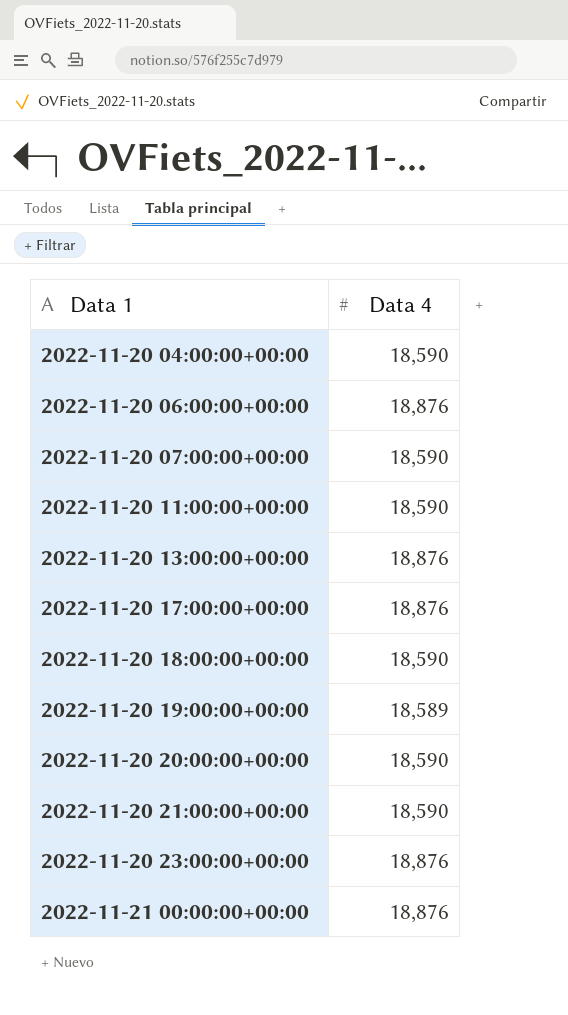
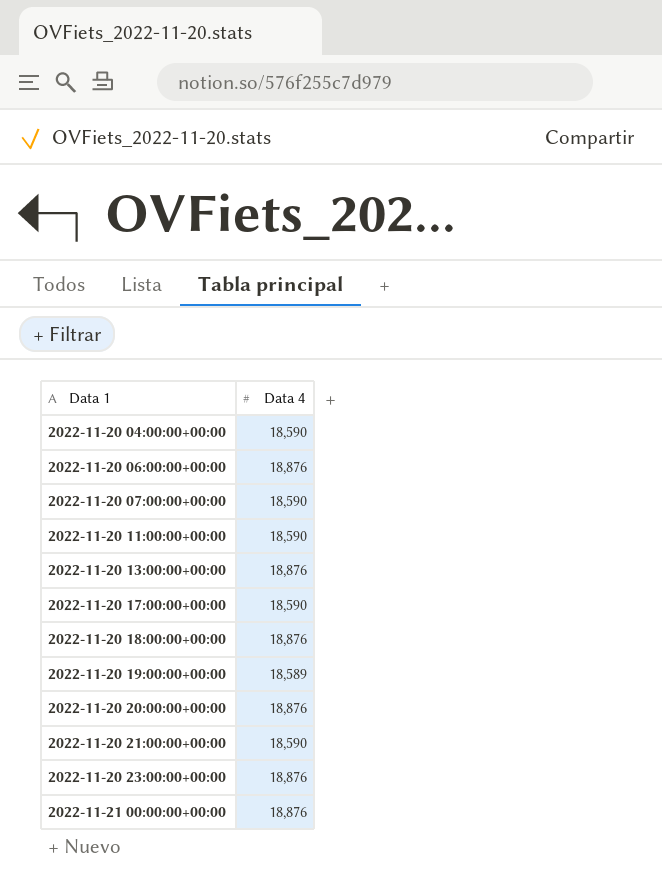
2022-11-20 17:00:00+00:00 | Data 4: 18,876 -> 18,590
2022-11-20 18:00:00+00:00 | Data 4: 18,590 -> 18,876
2022-11-20 20:00:00+00:00 | Data 4: 18,590 -> 18,876

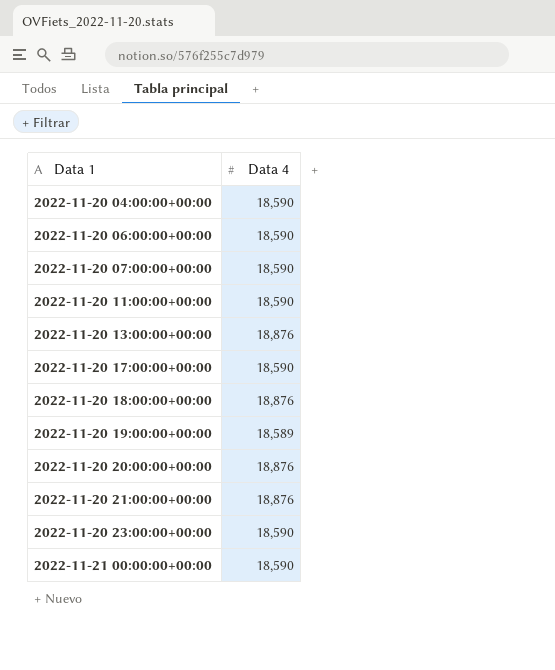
2022-11-20 06:00:00+00:00 | Data 4: 18,876 -> 18,590
2022-11-20 21:00:00+00:00 | Data 4: 18,590 -> 18,876
2022-11-20 23:00:00+00:00 | Data 4: 18,876 -> 18,590
2022-11-21 00:00:00+00:00 | Data 4: 18,876 -> 18,590

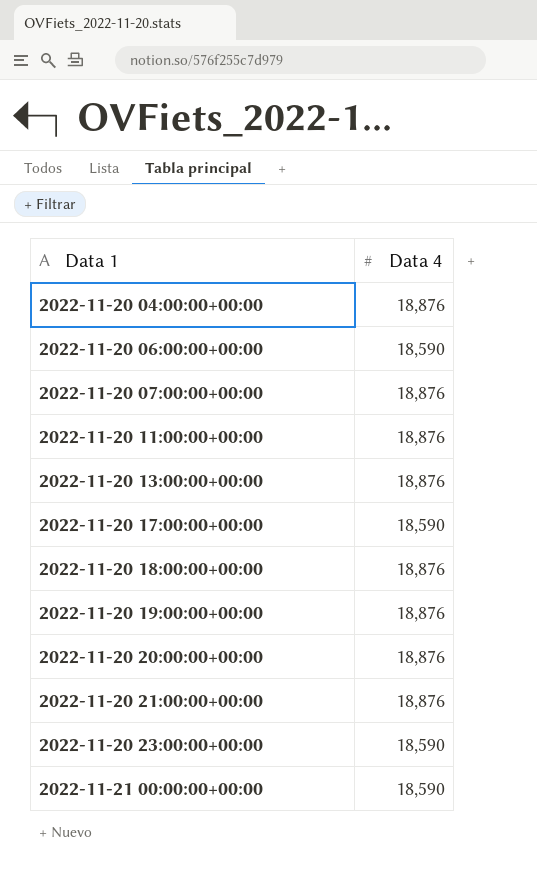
2022-11-20 04:00:00+00:00 | Data 4: 18,590 -> 18,876
2022-11-20 07:00:00+00:00 | Data 4: 18,590 -> 18,876
2022-11-20 11:00:00+00:00 | Data 4: 18,590 -> 18,876
2022-11-20 19:00:00+00:00 | Data 4: 18,589 -> 18,876

